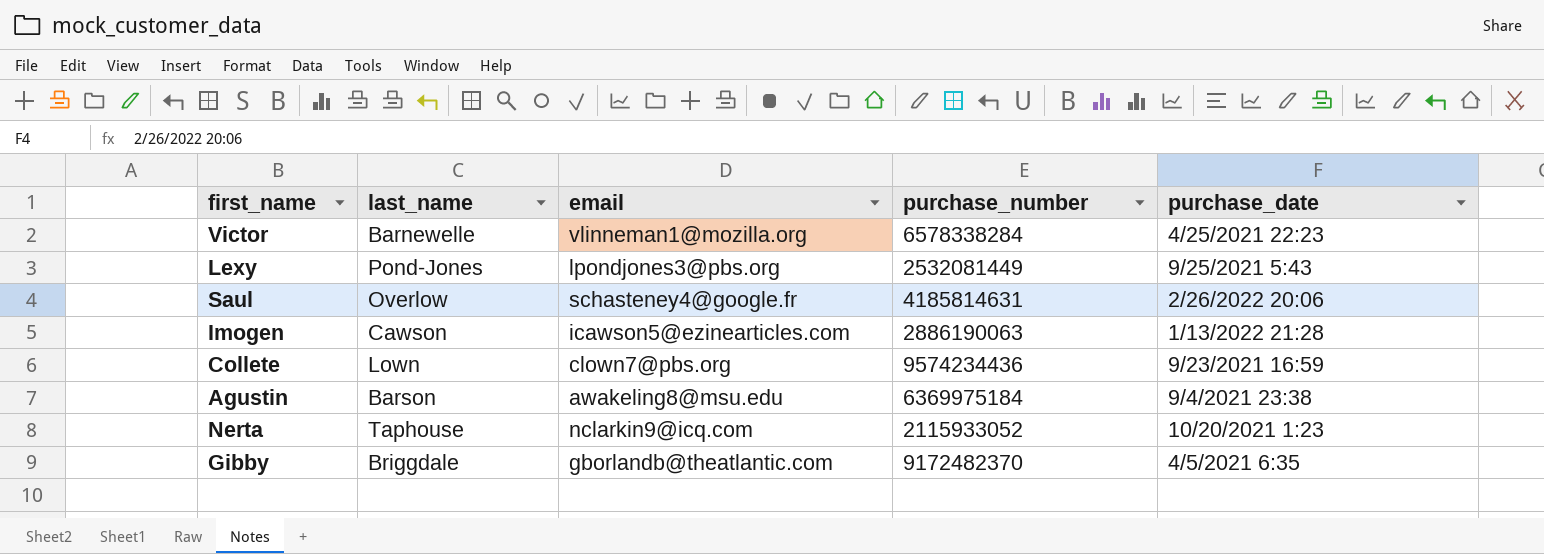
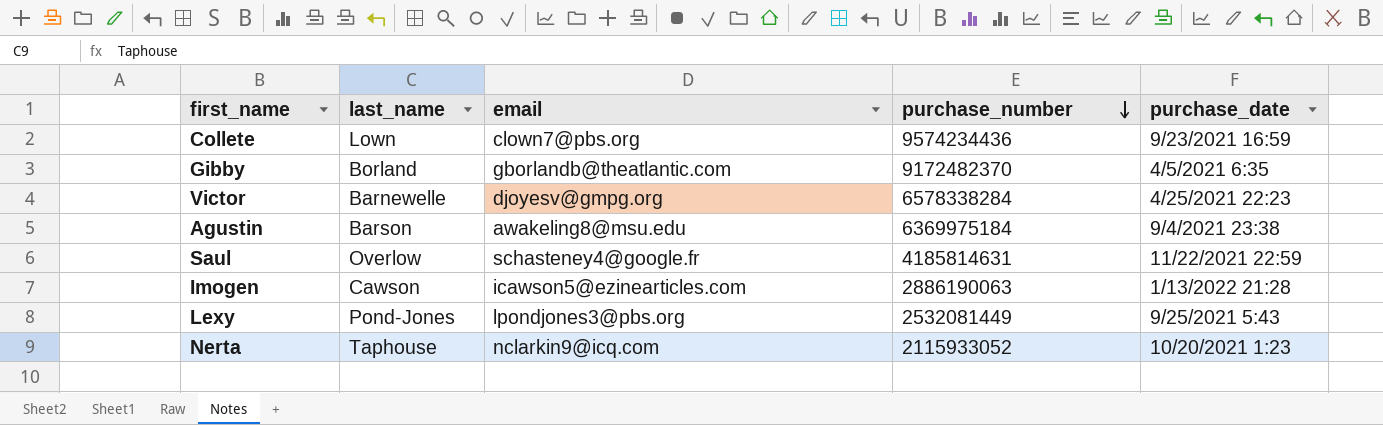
row order: none -> purchase_number descending
Gibby | last_name: Briggdale -> Borland
Victor | email: vlinneman1@mozilla.org -> djoyesv@gmpg.org
Saul | purchase_date: 2/26/2022 20:06 -> 11/22/2021 22:59

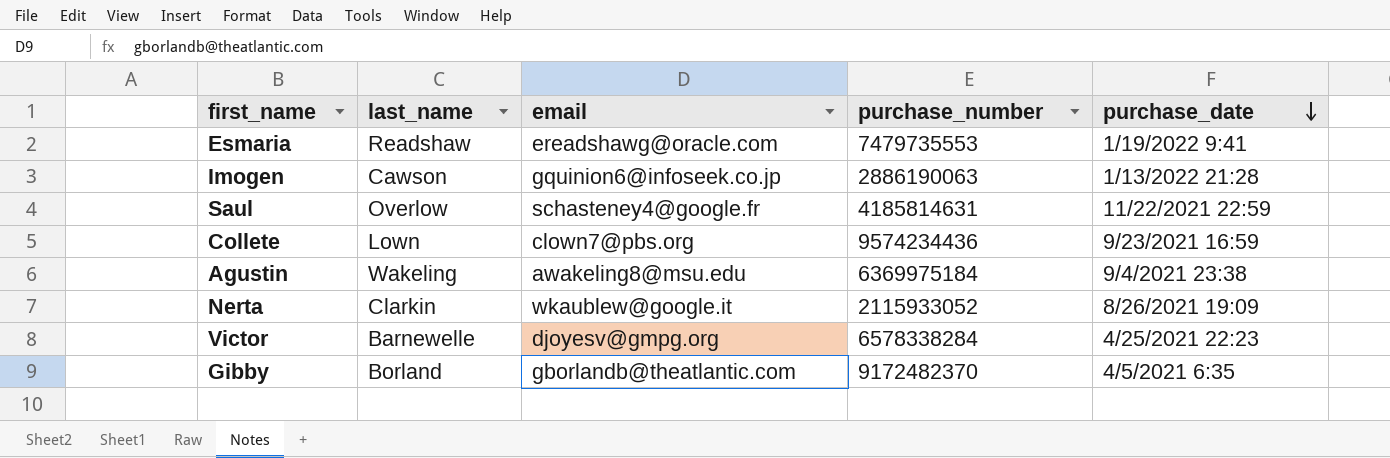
row order: purchase_number descending -> purchase_date descending
row Lexy: Pond-Jones | lpondjones3@pbs.org | 2532081449 | 9/25/2021 5:43 -> none
row Esmaria: none -> Readshaw | ereadshawg@oracle.com | 7479735553 | 1/19/2022 9:41
Imogen | email: icawson5@ezinearticles.com -> gquinion6@infoseek.co.jp
Agustin | last_name: Barson -> Wakeling
Nerta | last_name: Taphouse -> Clarkin
Nerta | email: nclarkin9@icq.com -> wkaublew@google.it
Nerta | purchase_date: 10/20/2021 1:23 -> 8/26/2021 19:09

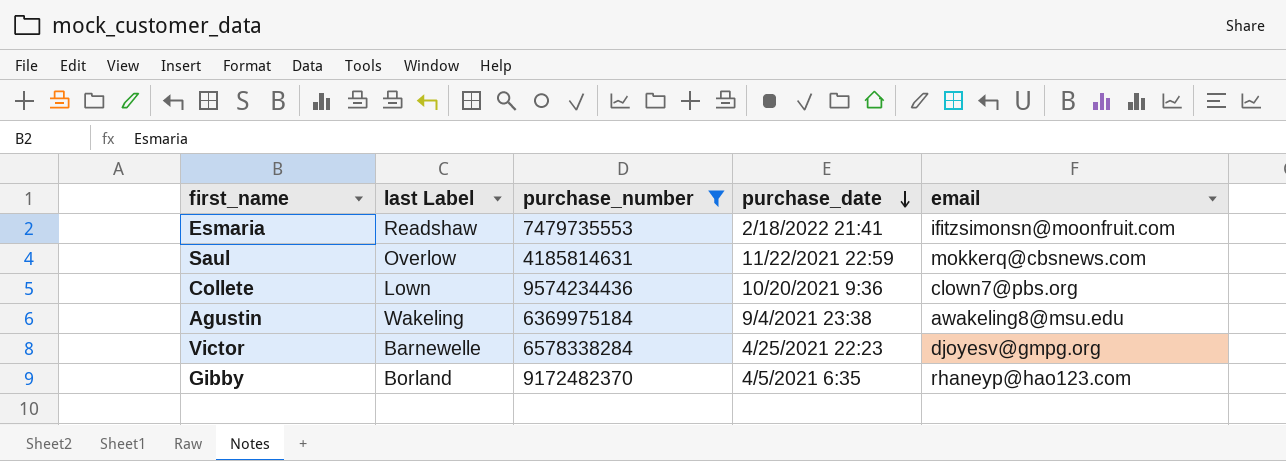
filter: none -> purchase_number >= 4185814631
column name: last_name -> last Label
column email | position: 3 -> 5
Esmaria | purchase_date: 1/19/2022 9:41 -> 2/18/2022 21:41
Esmaria | email: ereadshawg@oracle.com -> ifitzsimonsn@moonfruit.com
Saul | email: schasteney4@google.fr -> mokkerq@cbsnews.com
Collete | purchase_date: 9/23/2021 16:59 -> 10/20/2021 9:36
Gibby | email: gborlandb@theatlantic.com -> rhaneyp@hao123.com

